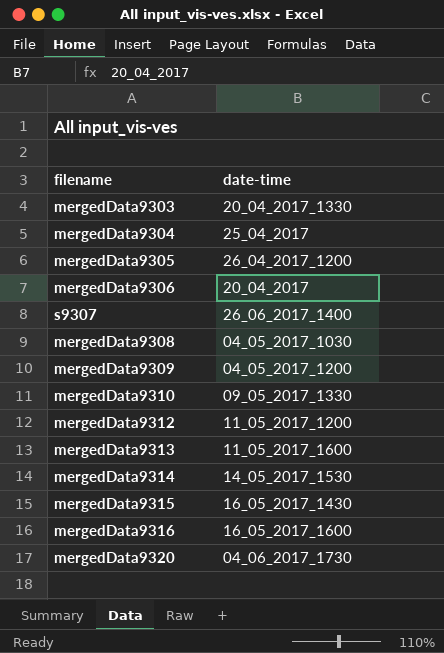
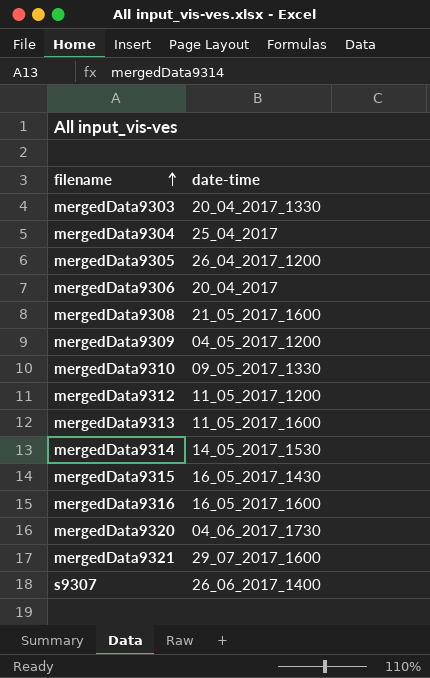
row order: none -> filename ascending
mergedData9308 | date-time: 04_05_2017_1030 -> 21_05_2017_1600
row mergedData9321: none -> 29_07_2017_1600

